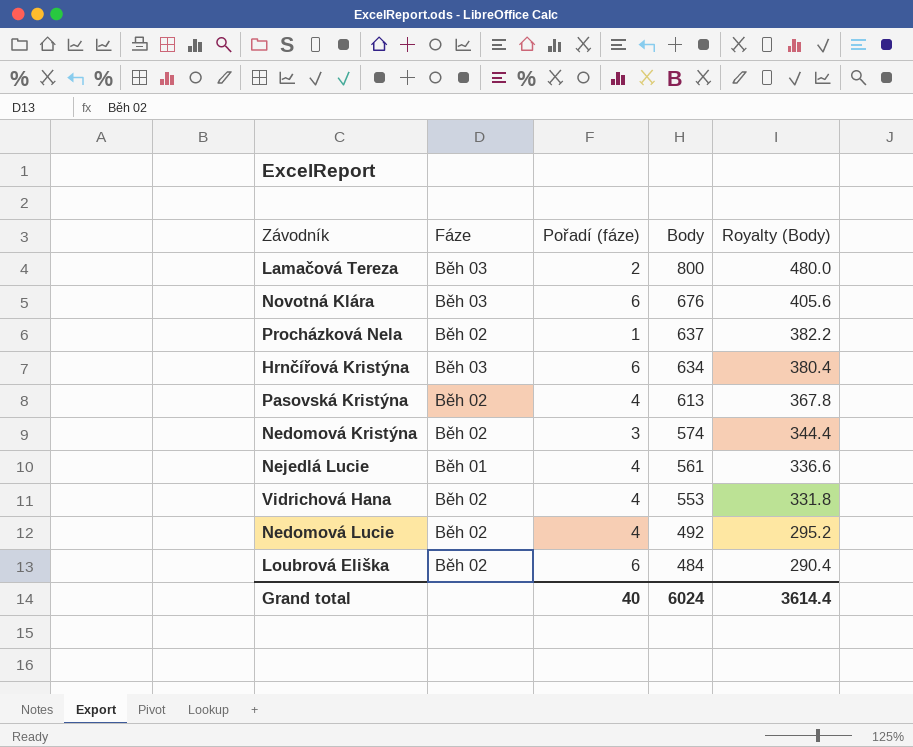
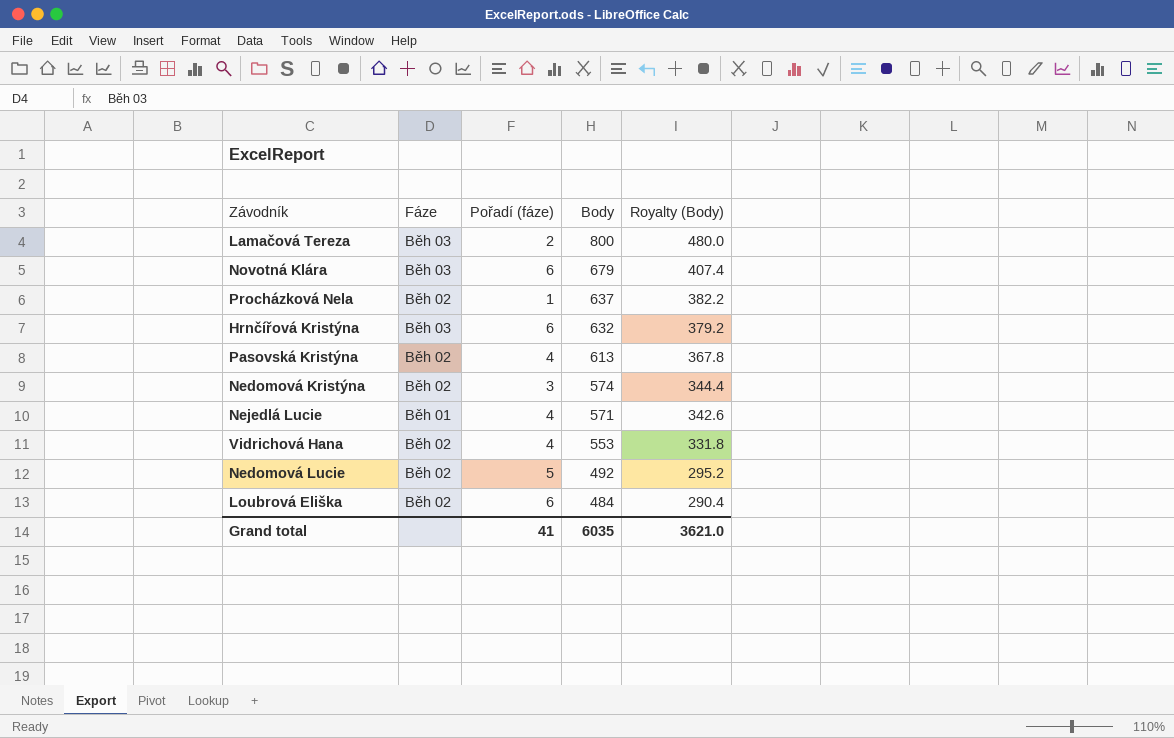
Novotná Klára | Body: 676 -> 679
Novotná Klára | Royalty (Body): 405.6 -> 407.4
Hrnčířová Kristýna | Body: 634 -> 632
Hrnčířová Kristýna | Royalty (Body): 380.4 -> 379.2
Nejedlá Lucie | Body: 561 -> 571
Nejedlá Lucie | Royalty (Body): 336.6 -> 342.6
Nedomová Lucie | Pořadí (fáze): 4 -> 5
Grand total | Pořadí (fáze): 40 -> 41
Grand total | Body: 6024 -> 6035
Grand total | Royalty (Body): 3614.4 -> 3621.0

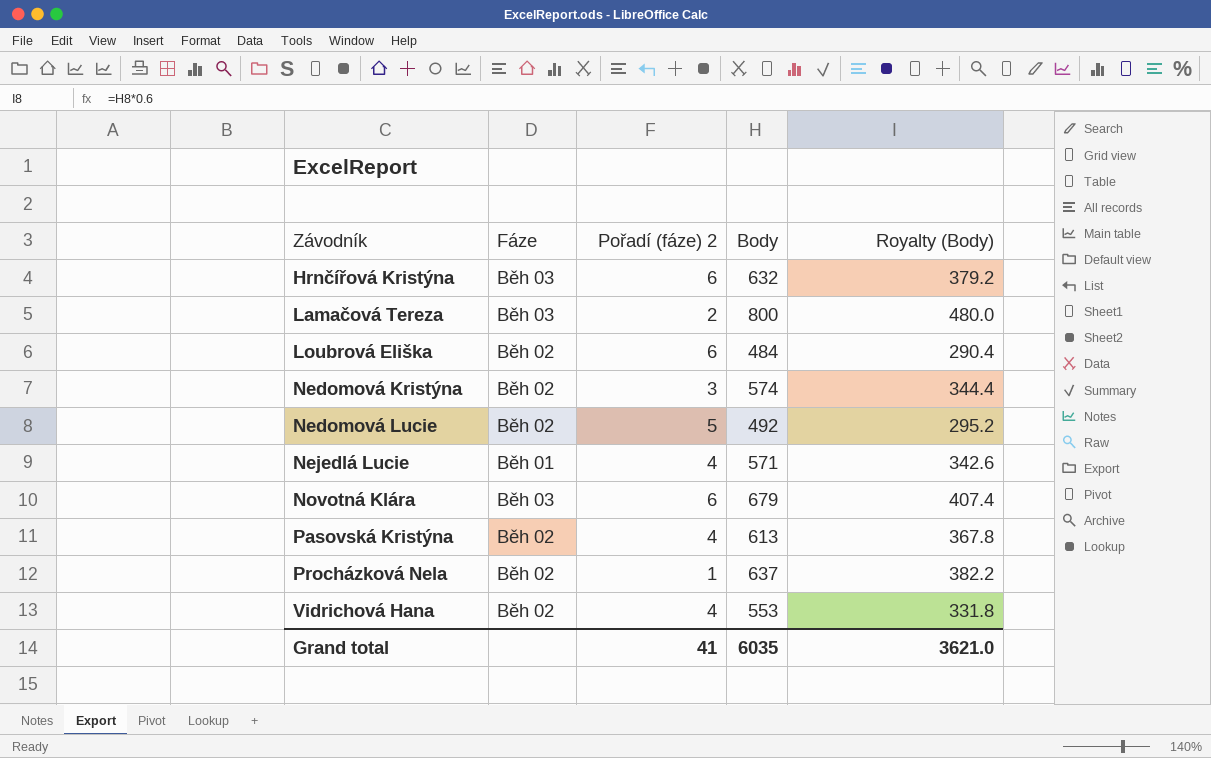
row order: Body descending -> Závodník ascending
column name: Pořadí (fáze) -> Pořadí (fáze) 2

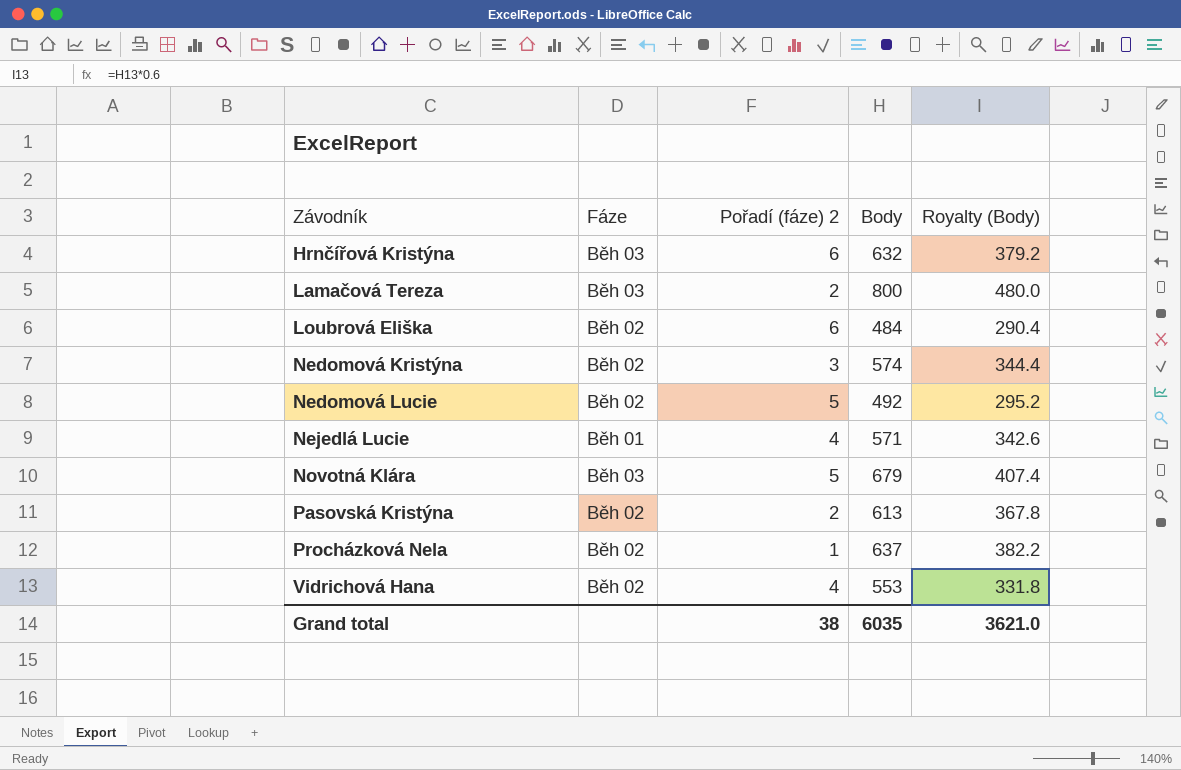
Novotná Klára | Pořadí (fáze) 2: 6 -> 5
Pasovská Kristýna | Pořadí (fáze) 2: 4 -> 2
Grand total | Pořadí (fáze) 2: 41 -> 38

